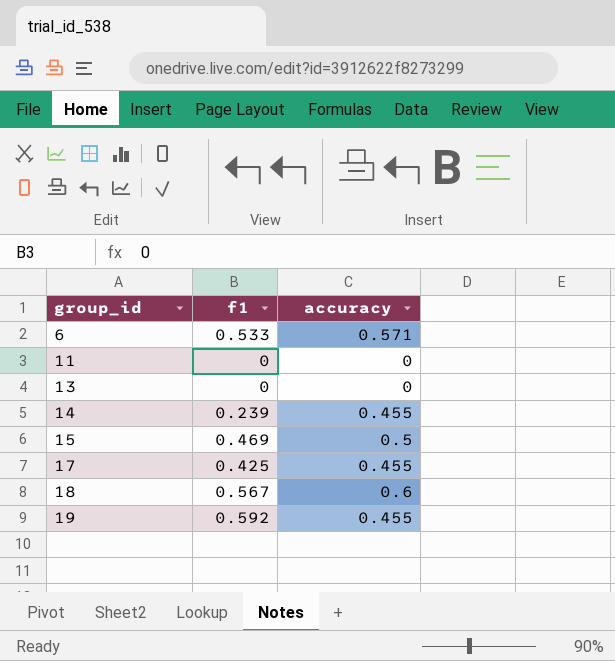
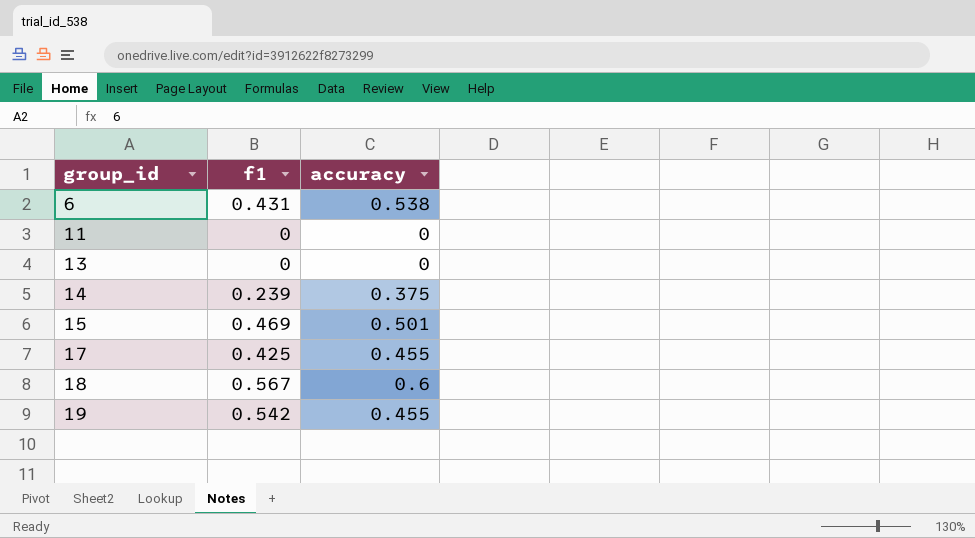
6 | f1: 0.533 -> 0.431
6 | accuracy: 0.571 -> 0.538
14 | accuracy: 0.455 -> 0.375
15 | accuracy: 0.5 -> 0.501
19 | f1: 0.592 -> 0.542

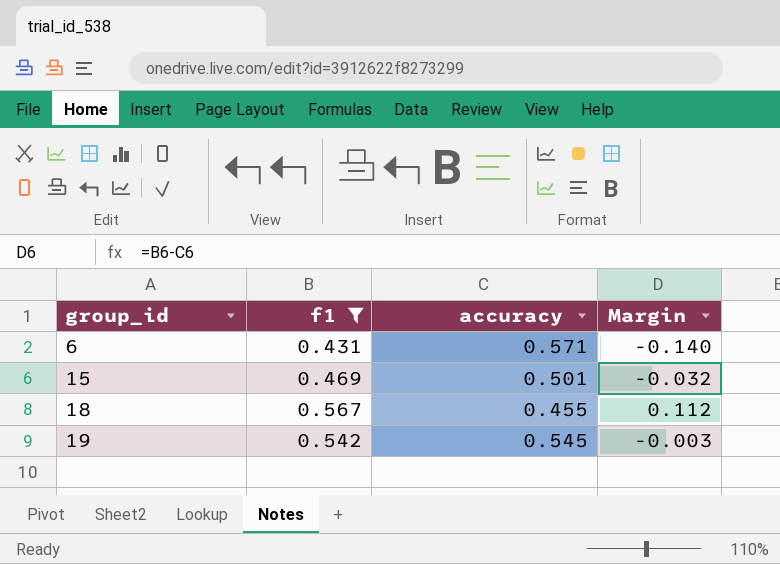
filter: none -> f1 >= 0.431
column Margin | formula: none -> [f1] - [accuracy]
6 | accuracy: 0.538 -> 0.571
18 | accuracy: 0.6 -> 0.455
19 | accuracy: 0.455 -> 0.545

